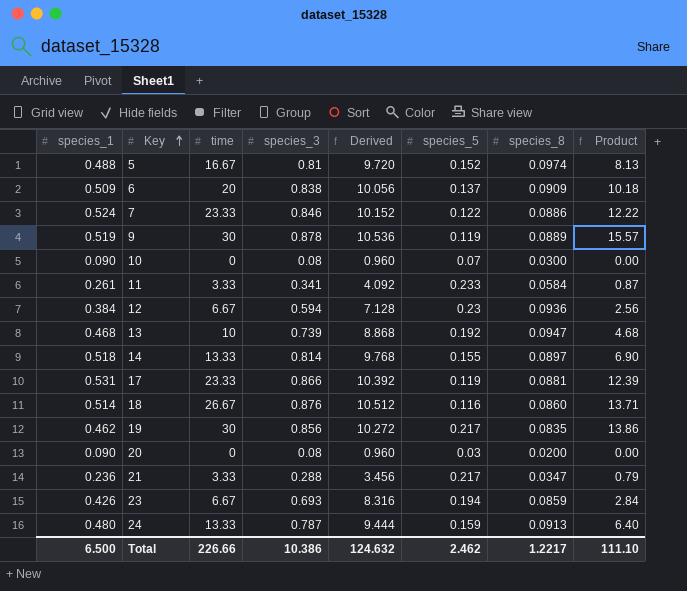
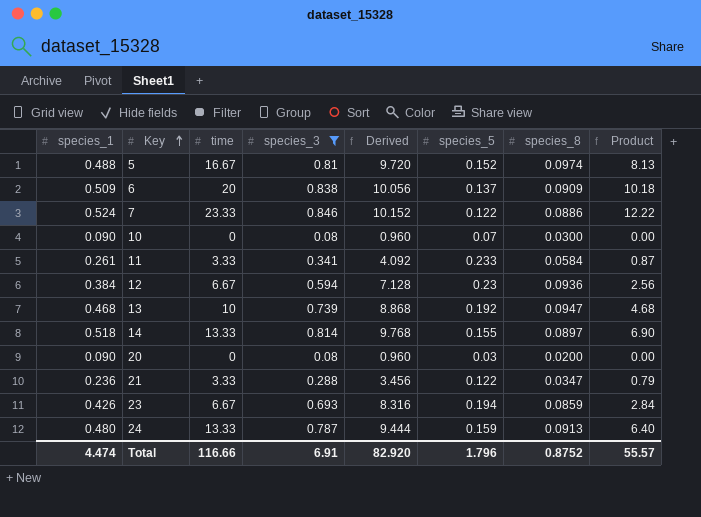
filter: none -> species_3 <= 0.846
21 | species_5: 0.217 -> 0.122
Total | species_1: 6.500 -> 4.474
Total | time: 226.66 -> 116.66
Total | species_3: 10.386 -> 6.91
Total | Derived: 124.632 -> 82.920
Total | species_5: 2.462 -> 1.796
Total | species_8: 1.2217 -> 0.8752
Total | Product: 111.10 -> 55.57

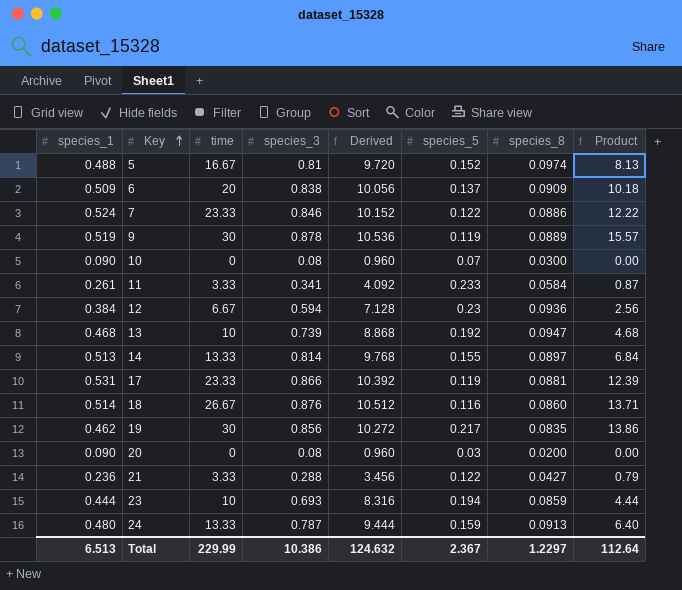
filter: species_3 <= 0.846 -> none
14 | species_1: 0.518 -> 0.513
14 | Product: 6.90 -> 6.84
21 | species_8: 0.0347 -> 0.0427
23 | species_1: 0.426 -> 0.444
23 | time: 6.67 -> 10
23 | Product: 2.84 -> 4.44
Total | species_1: 4.474 -> 6.513
Total | time: 116.66 -> 229.99
Total | species_3: 6.91 -> 10.386
Total | Derived: 82.920 -> 124.632
Total | species_5: 1.796 -> 2.367
Total | species_8: 0.8752 -> 1.2297
Total | Product: 55.57 -> 112.64

